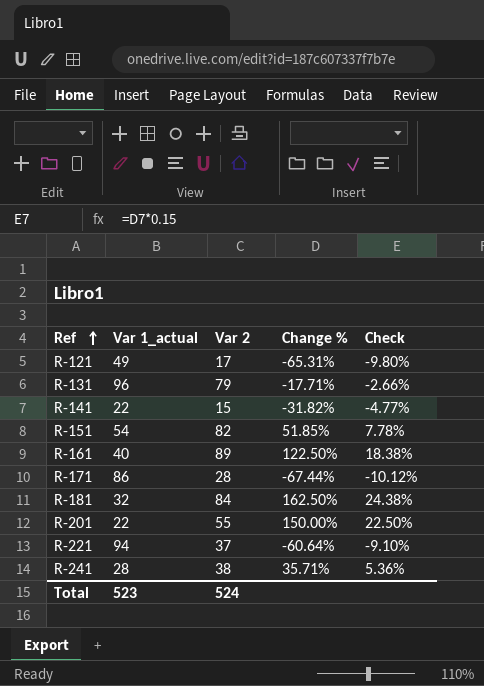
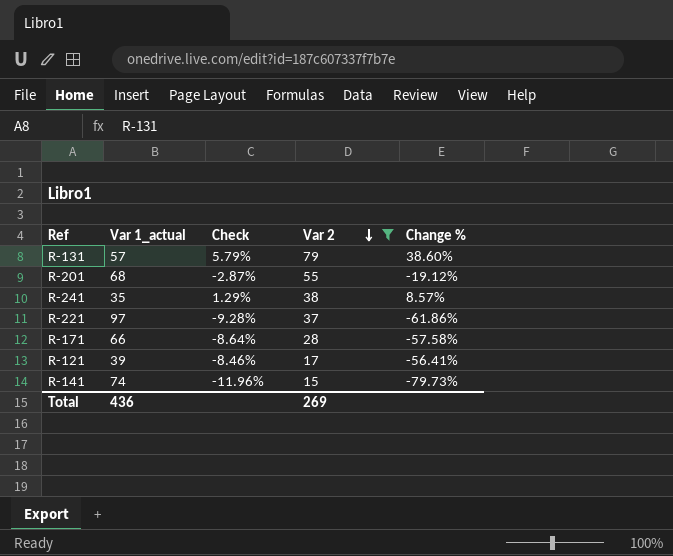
filter: none -> Var 2 <= 79
row order: Ref ascending -> Var 2 descending
column Check | position: 5 -> 3
R-131 | Var 1_actual: 96 -> 57
R-131 | Check: -2.66% -> 5.79%
R-131 | Change %: -17.71% -> 38.60%
R-201 | Var 1_actual: 22 -> 68
R-201 | Check: 22.50% -> -2.87%
R-201 | Change %: 150.00% -> -19.12%
R-241 | Var 1_actual: 28 -> 35
R-241 | Check: 5.36% -> 1.29%
R-241 | Change %: 35.71% -> 8.57%
R-221 | Var 1_actual: 94 -> 97
R-221 | Check: -9.10% -> -9.28%
R-221 | Change %: -60.64% -> -61.86%
R-171 | Var 1_actual: 86 -> 66
R-171 | Check: -10.12% -> -8.64%
R-171 | Change %: -67.44% -> -57.58%
R-121 | Var 1_actual: 49 -> 39
R-121 | Check: -9.80% -> -8.46%
R-121 | Change %: -65.31% -> -56.41%
R-141 | Var 1_actual: 22 -> 74
R-141 | Check: -4.77% -> -11.96%
R-141 | Change %: -31.82% -> -79.73%
Total | Var 1_actual: 523 -> 436
Total | Var 2: 524 -> 269

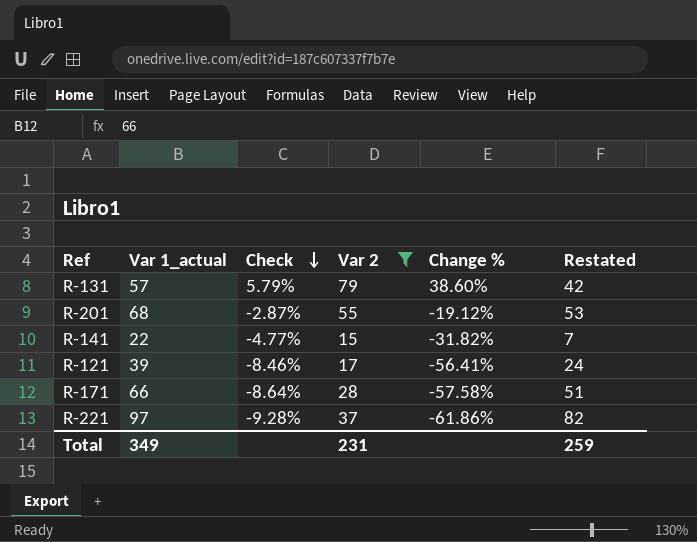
row order: Var 2 descending -> Check descending
column Restated | formula: none -> [Var 1_actual] - 15
row R-241: 35 | 1.29% | 38 | 8.57% -> none
R-141 | Var 1_actual: 74 -> 22
R-141 | Check: -11.96% -> -4.77%
R-141 | Change %: -79.73% -> -31.82%
Total | Var 1_actual: 436 -> 349
Total | Var 2: 269 -> 231

